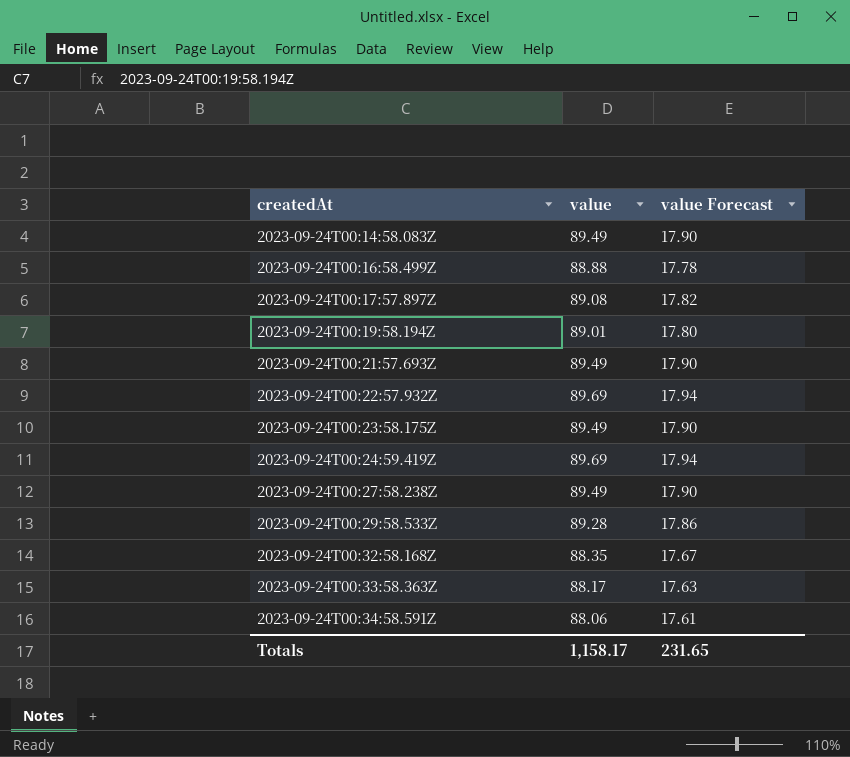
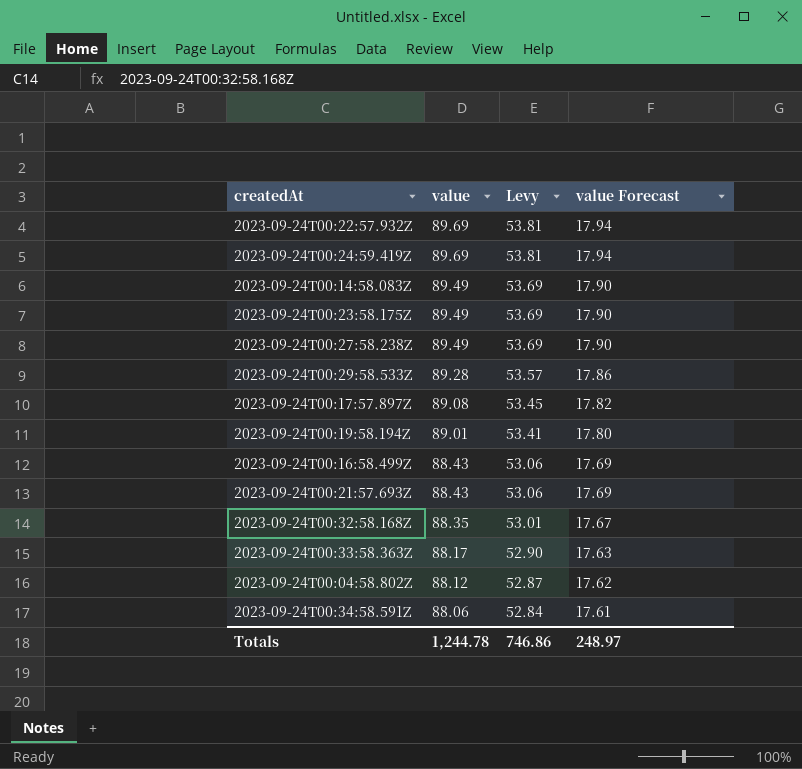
row order: createdAt ascending -> value descending
column Levy | formula: none -> [value] * 0.6
2023-09-24T00:16:58.499Z | value: 88.88 -> 88.43
2023-09-24T00:16:58.499Z | value Forecast: 17.78 -> 17.69
2023-09-24T00:21:57.693Z | value: 89.49 -> 88.43
2023-09-24T00:21:57.693Z | value Forecast: 17.90 -> 17.69
row 2023-09-24T00:04:58.802Z: none -> 88.12 | 52.87 | 17.62
Totals | value: 1,158.17 -> 1,244.78
Totals | value Forecast: 231.65 -> 248.97

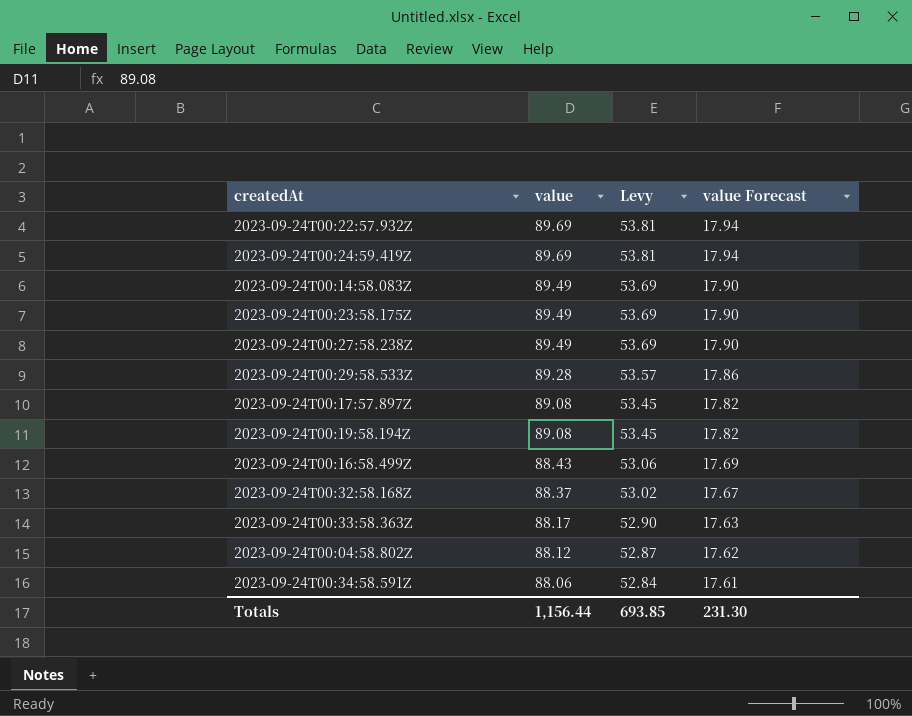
row 2023-09-24T00:21:57.693Z: 88.43 | 53.06 | 17.69 -> none
2023-09-24T00:19:58.194Z | value: 89.01 -> 89.08
2023-09-24T00:19:58.194Z | Levy: 53.41 -> 53.45
2023-09-24T00:19:58.194Z | value Forecast: 17.80 -> 17.82
2023-09-24T00:32:58.168Z | value: 88.35 -> 88.37
2023-09-24T00:32:58.168Z | Levy: 53.01 -> 53.02
Totals | value: 1,244.78 -> 1,156.44
Totals | Levy: 746.86 -> 693.85
Totals | value Forecast: 248.97 -> 231.30

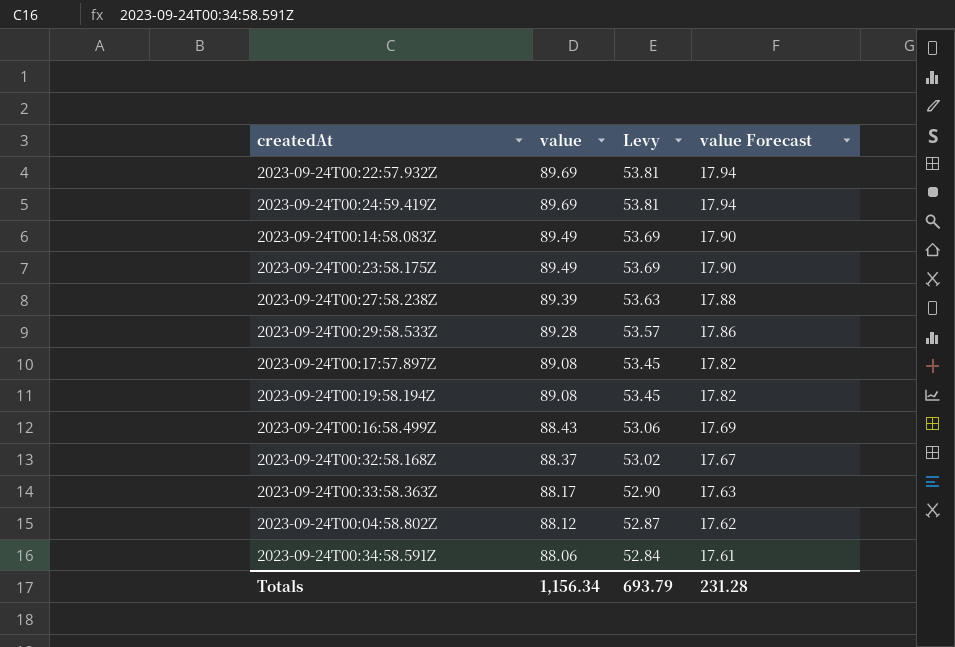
2023-09-24T00:27:58.238Z | value: 89.49 -> 89.39
2023-09-24T00:27:58.238Z | Levy: 53.69 -> 53.63
2023-09-24T00:27:58.238Z | value Forecast: 17.90 -> 17.88
Totals | value: 1,156.44 -> 1,156.34
Totals | Levy: 693.85 -> 693.79
Totals | value Forecast: 231.30 -> 231.28

